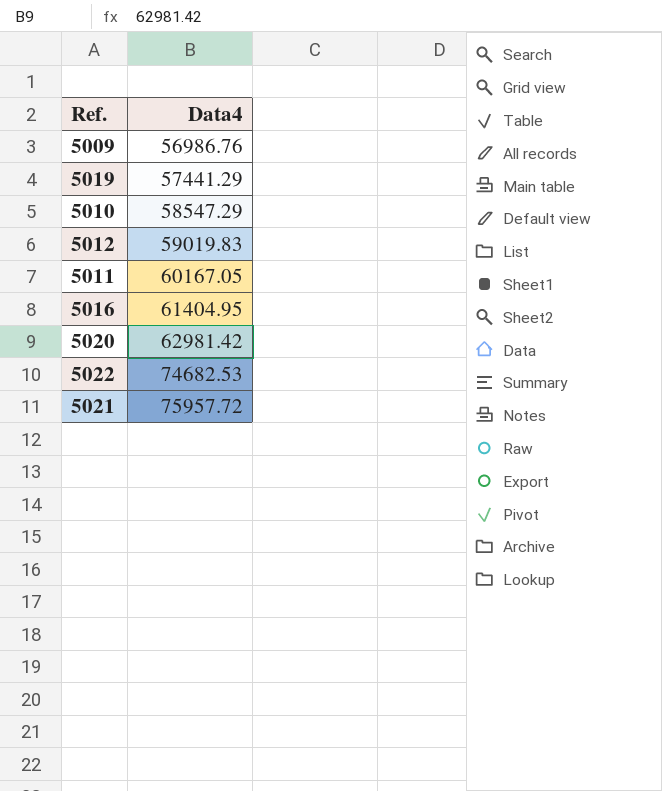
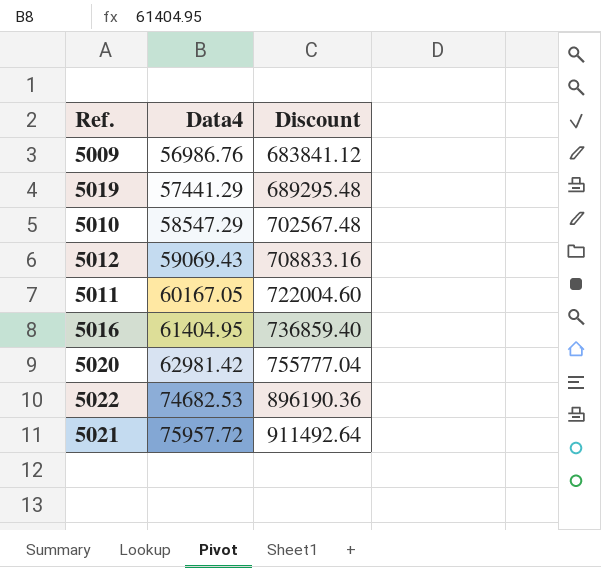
column Discount | formula: none -> [Data4] * 12
5012 | Data4: 59019.83 -> 59069.43

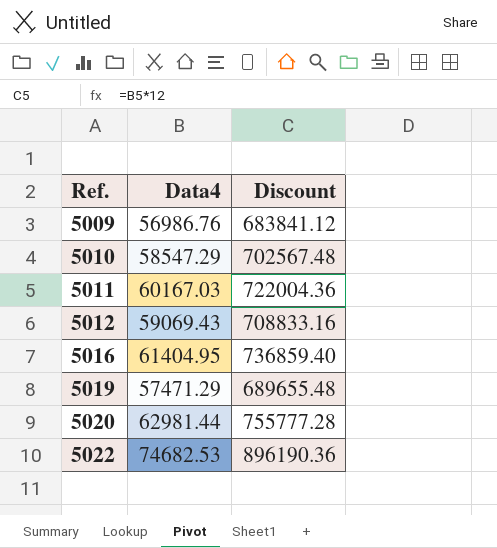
row order: Data4 ascending -> Ref. ascending
row 5021: 75957.72 | 911492.64 -> none
5011 | Data4: 60167.05 -> 60167.03
5011 | Discount: 722004.60 -> 722004.36
5019 | Data4: 57441.29 -> 57471.29
5019 | Discount: 689295.48 -> 689655.48
5020 | Data4: 62981.42 -> 62981.44
5020 | Discount: 755777.04 -> 755777.28

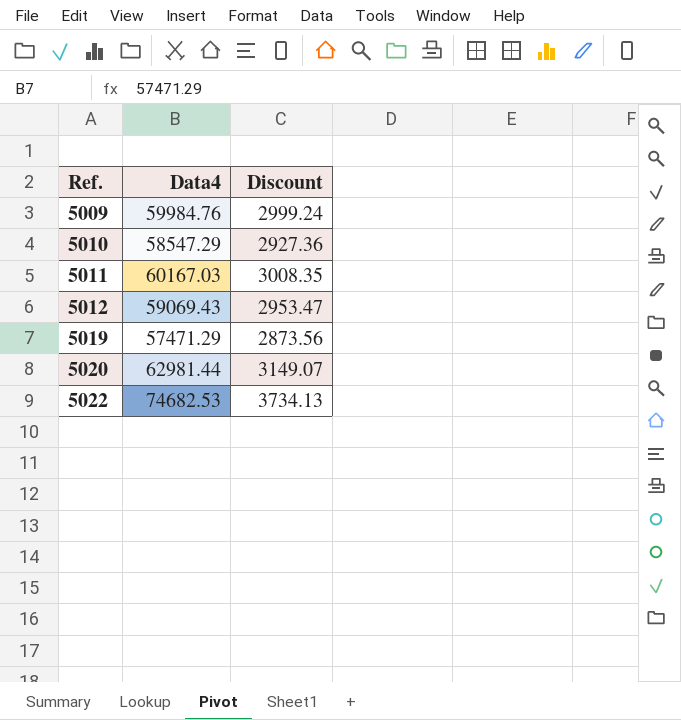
column Discount | formula: [Data4] * 12 -> [Data4] * 0.05
row 5016: 61404.95 | 736859.40 -> none
5009 | Data4: 56986.76 -> 59984.76

